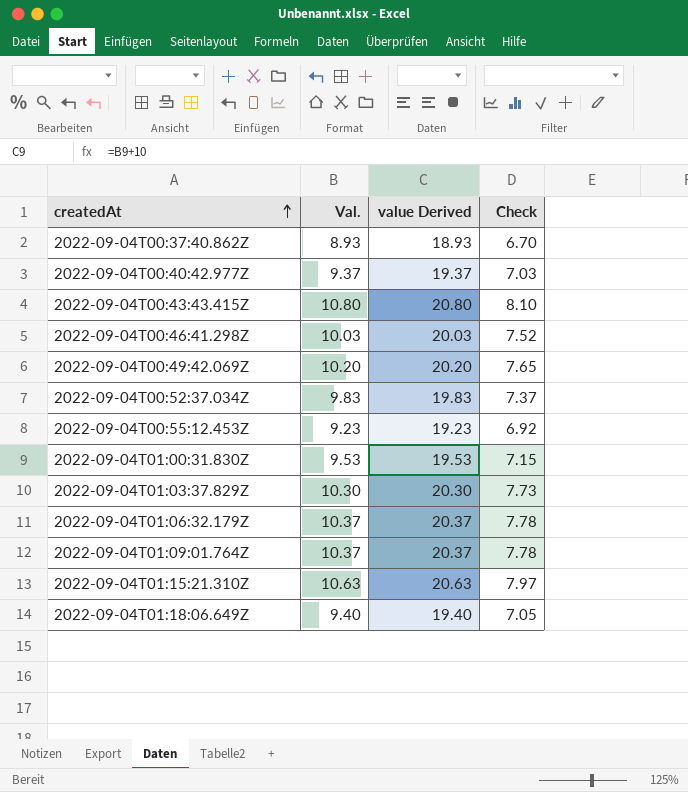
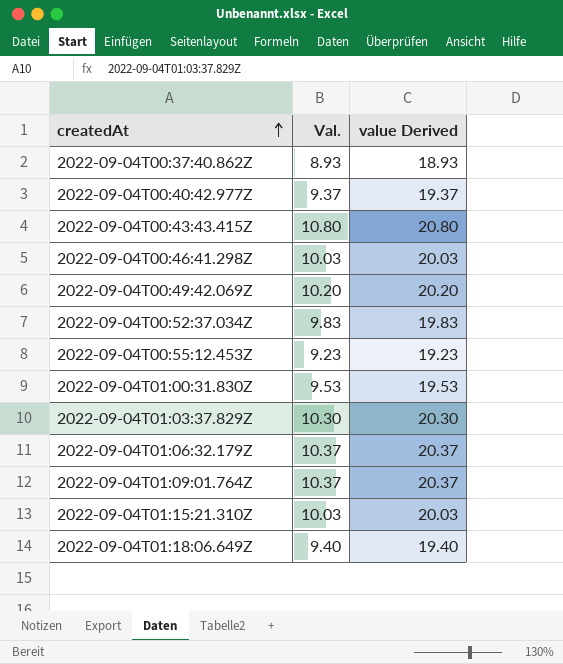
column Check | formula: [Val.] * 0.75 -> none
2022-09-04T01:15:21.310Z | Val.: 10.63 -> 10.03
2022-09-04T01:15:21.310Z | value Derived: 20.63 -> 20.03

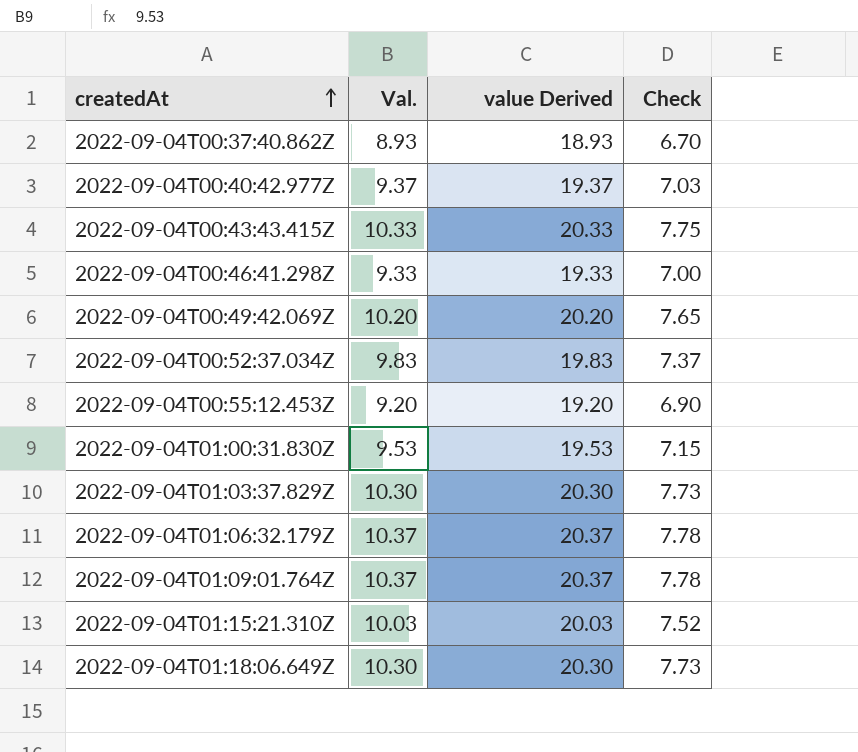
column Check | formula: none -> [Val.] * 0.75
2022-09-04T00:43:43.415Z | Val.: 10.80 -> 10.33
2022-09-04T00:43:43.415Z | value Derived: 20.80 -> 20.33
2022-09-04T00:46:41.298Z | Val.: 10.03 -> 9.33
2022-09-04T00:46:41.298Z | value Derived: 20.03 -> 19.33
2022-09-04T00:55:12.453Z | Val.: 9.23 -> 9.20
2022-09-04T00:55:12.453Z | value Derived: 19.23 -> 19.20
2022-09-04T01:18:06.649Z | Val.: 9.40 -> 10.30
2022-09-04T01:18:06.649Z | value Derived: 19.40 -> 20.30

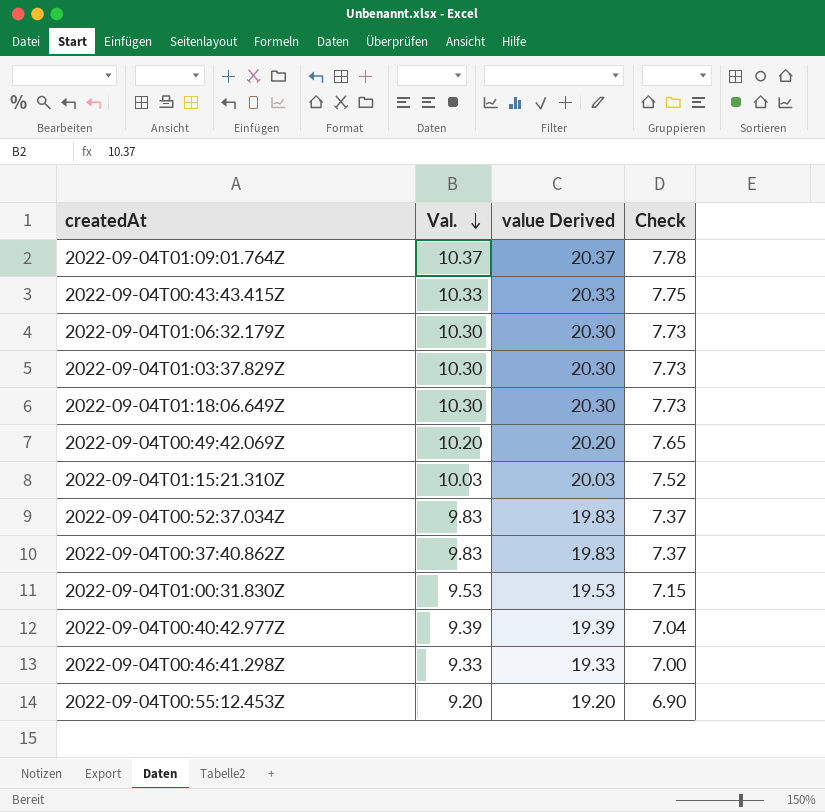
row order: createdAt ascending -> Val. descending
2022-09-04T01:06:32.179Z | Val.: 10.37 -> 10.30
2022-09-04T01:06:32.179Z | value Derived: 20.37 -> 20.30
2022-09-04T01:06:32.179Z | Check: 7.78 -> 7.73
2022-09-04T00:37:40.862Z | Val.: 8.93 -> 9.83
2022-09-04T00:37:40.862Z | value Derived: 18.93 -> 19.83
2022-09-04T00:37:40.862Z | Check: 6.70 -> 7.37
2022-09-04T00:40:42.977Z | Val.: 9.37 -> 9.39
2022-09-04T00:40:42.977Z | value Derived: 19.37 -> 19.39
2022-09-04T00:40:42.977Z | Check: 7.03 -> 7.04

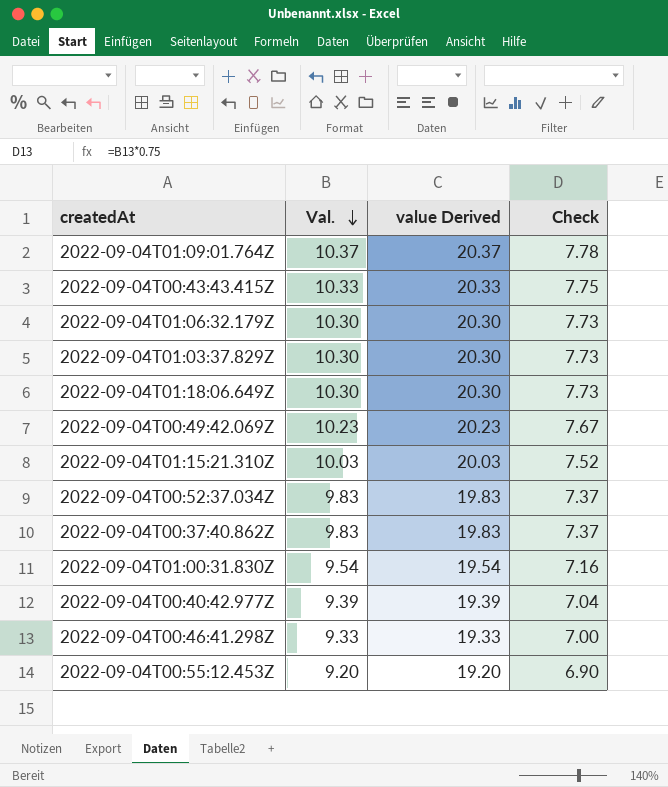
2022-09-04T00:49:42.069Z | Val.: 10.20 -> 10.23
2022-09-04T00:49:42.069Z | value Derived: 20.20 -> 20.23
2022-09-04T00:49:42.069Z | Check: 7.65 -> 7.67
2022-09-04T01:00:31.830Z | Val.: 9.53 -> 9.54
2022-09-04T01:00:31.830Z | value Derived: 19.53 -> 19.54
2022-09-04T01:00:31.830Z | Check: 7.15 -> 7.16

